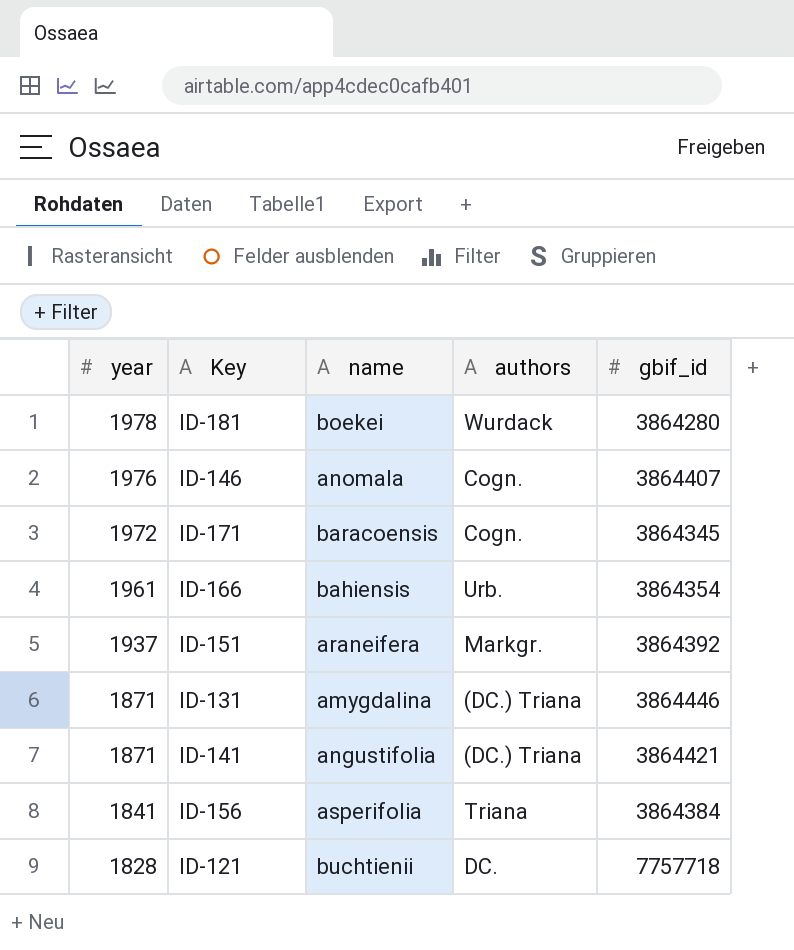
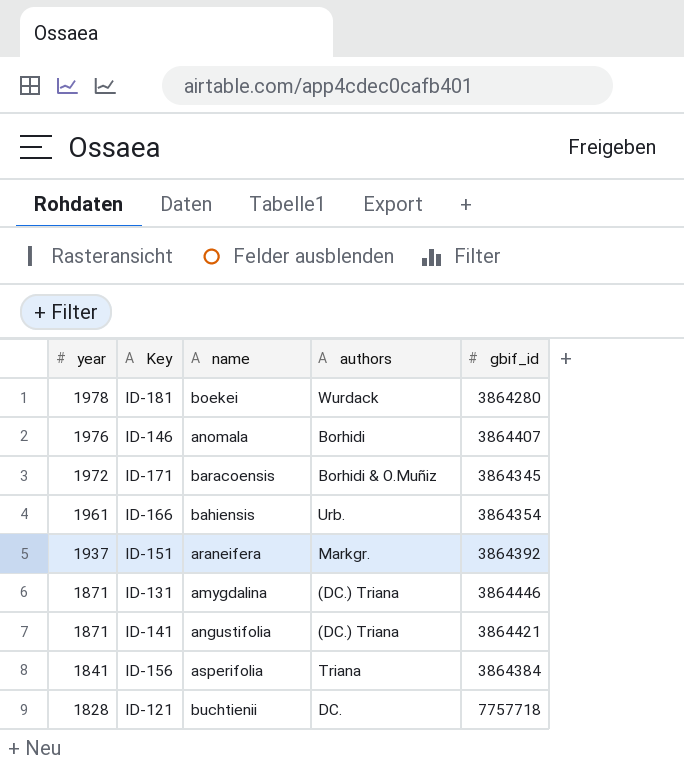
ID-146 | authors: Cogn. -> Borhidi
ID-171 | authors: Cogn. -> Borhidi & O.Muñiz

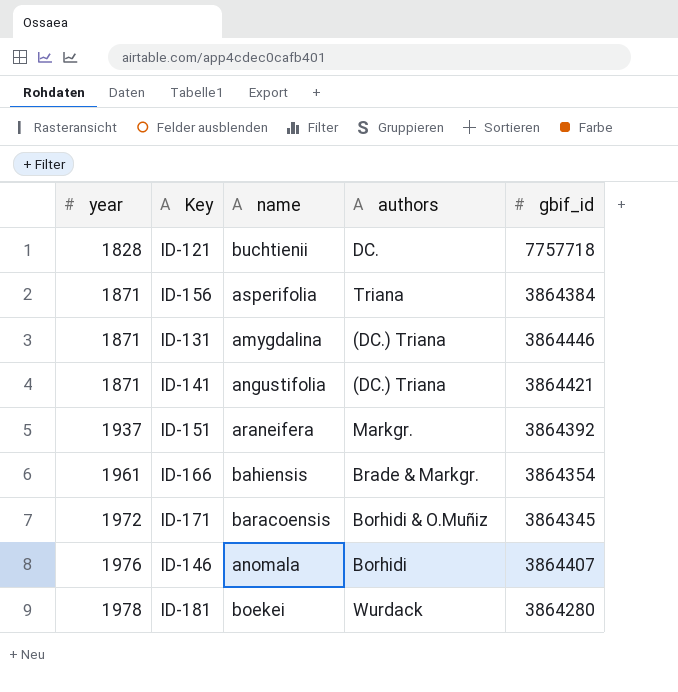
row order: year descending -> year ascending
ID-156 | year: 1841 -> 1871
ID-166 | authors: Urb. -> Brade & Markgr.

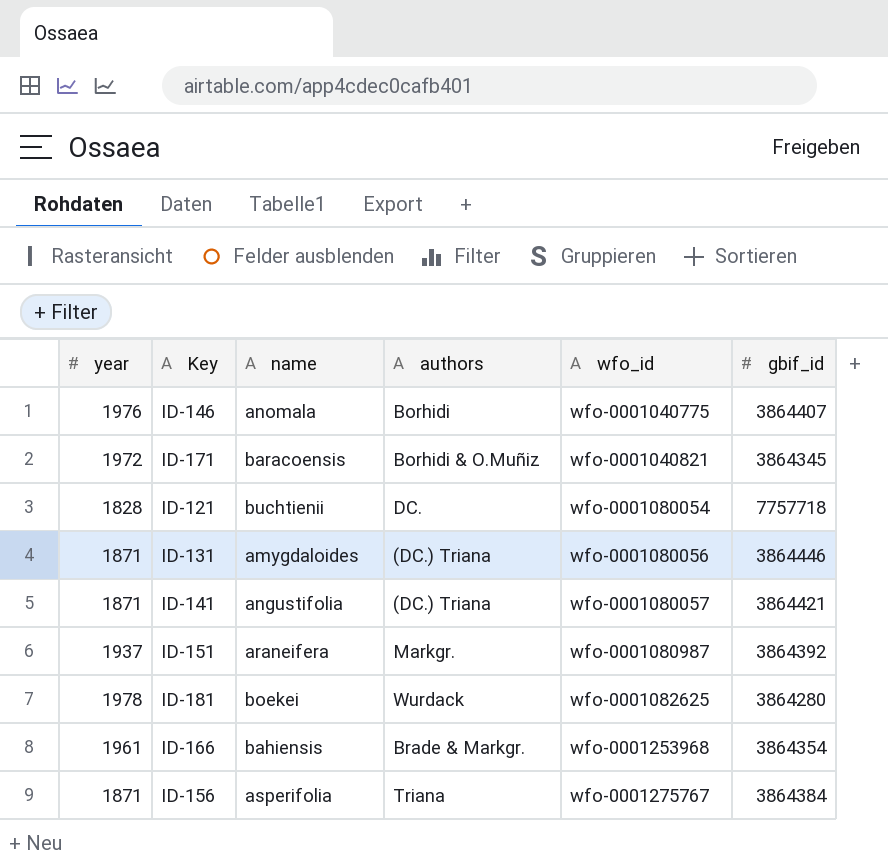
row order: year ascending -> wfo_id ascending
column wfo_id | position: none -> 5
ID-131 | name: amygdalina -> amygdaloides

